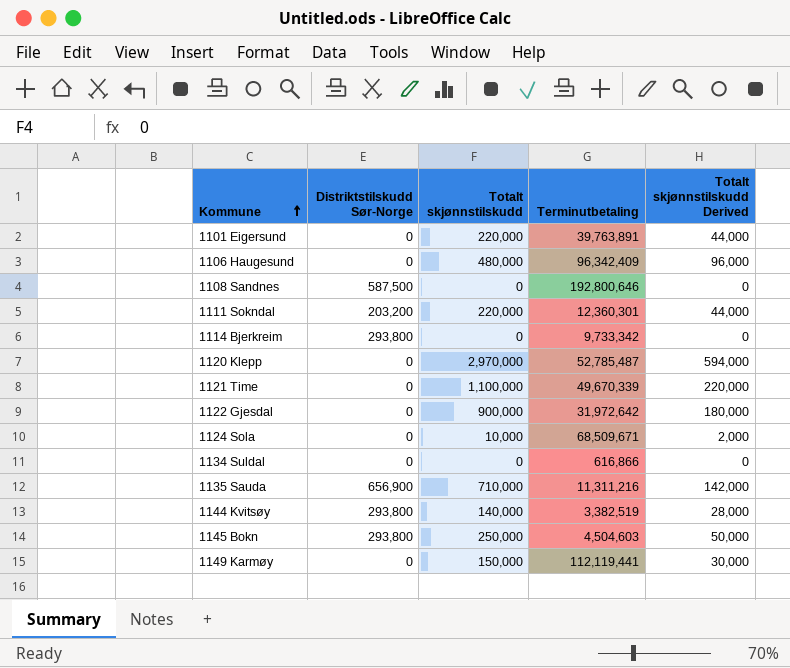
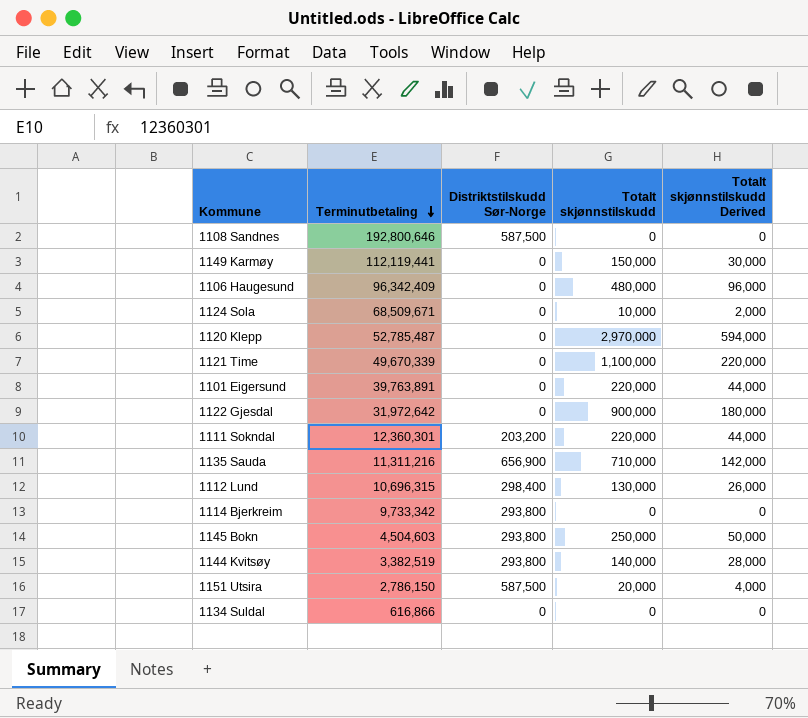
row order: Kommune ascending -> Terminutbetaling descending
column Terminutbetaling | position: 4 -> 2
row 1112 Lund: none -> 10,696,315 | 298,400 | 130,000 | 26,000
row 1151 Utsira: none -> 2,786,150 | 587,500 | 20,000 | 4,000

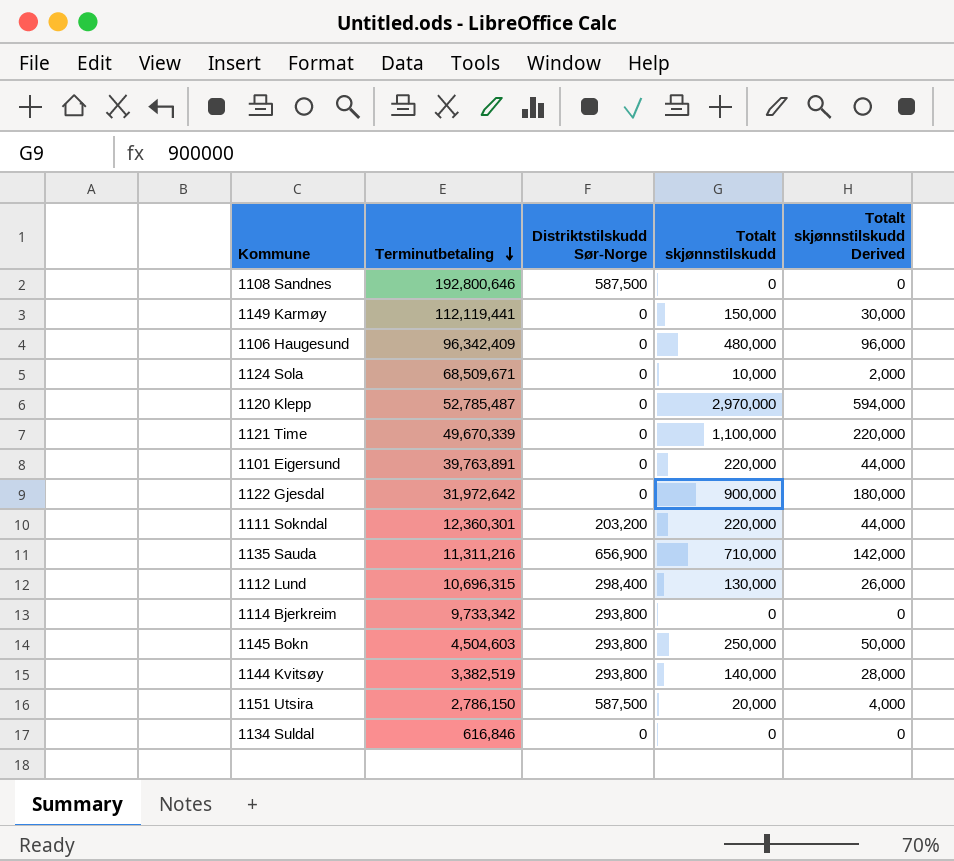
1134 Suldal | Terminutbetaling: 616,866 -> 616,846

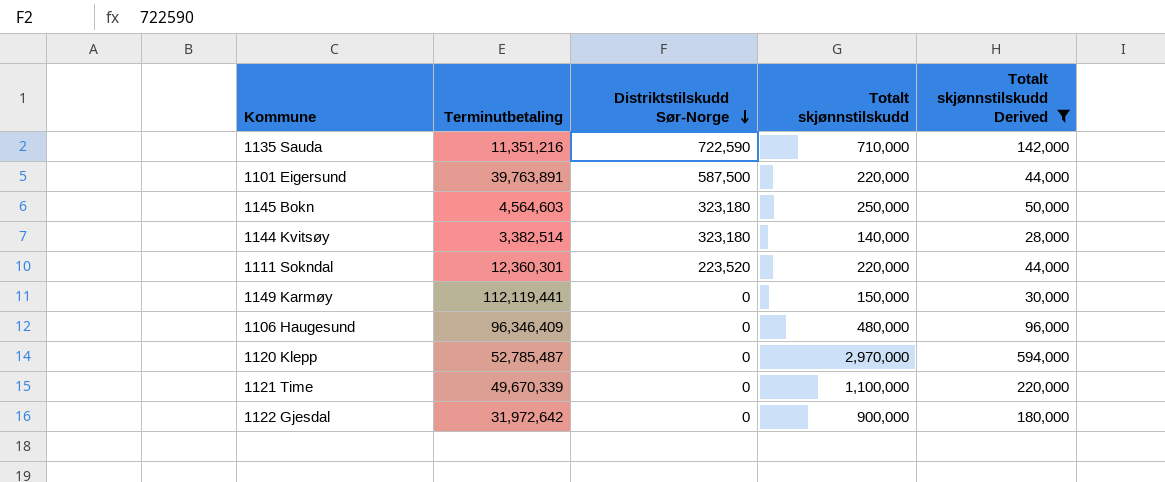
filter: none -> Totalt skjønnstilskudd Derived >= 28,000
row order: Terminutbetaling descending -> Distriktstilskudd Sør-Norge descending
1135 Sauda | Terminutbetaling: 11,311,216 -> 11,351,216
1135 Sauda | Distriktstilskudd Sør-Norge: 656,900 -> 722,590
1101 Eigersund | Distriktstilskudd Sør-Norge: 0 -> 587,500
1145 Bokn | Terminutbetaling: 4,504,603 -> 4,564,603
1145 Bokn | Distriktstilskudd Sør-Norge: 293,800 -> 323,180
1144 Kvitsøy | Terminutbetaling: 3,382,519 -> 3,382,514
1144 Kvitsøy | Distriktstilskudd Sør-Norge: 293,800 -> 323,180
1111 Sokndal | Distriktstilskudd Sør-Norge: 203,200 -> 223,520
1106 Haugesund | Terminutbetaling: 96,342,409 -> 96,346,409

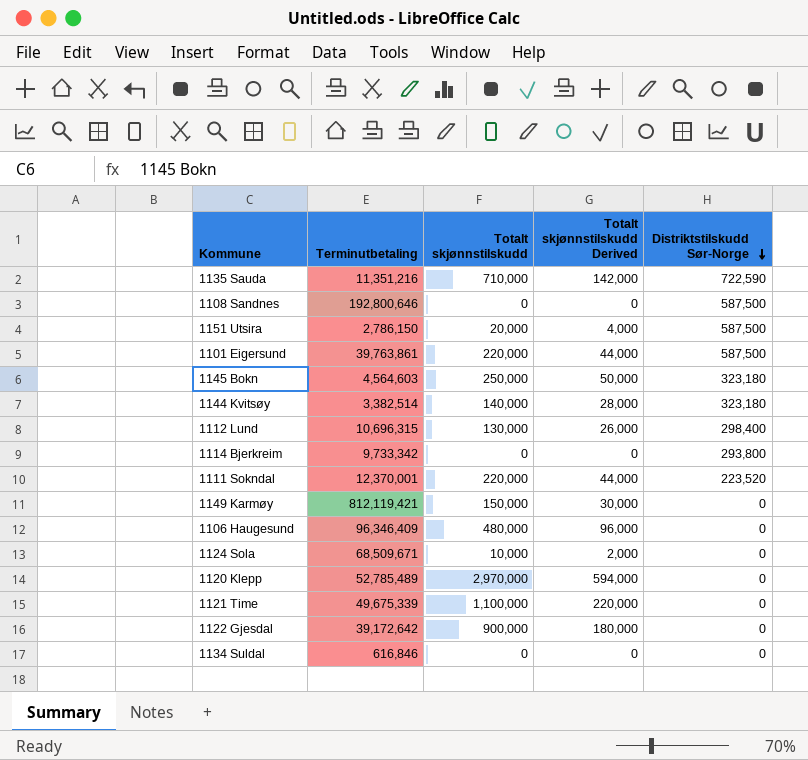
filter: Totalt skjønnstilskudd Derived >= 28,000 -> none
column Distriktstilskudd Sør-Norge | position: 3 -> 5
1101 Eigersund | Terminutbetaling: 39,763,891 -> 39,763,861
1111 Sokndal | Terminutbetaling: 12,360,301 -> 12,370,001
1149 Karmøy | Terminutbetaling: 112,119,441 -> 812,119,421
1120 Klepp | Terminutbetaling: 52,785,487 -> 52,785,489
1121 Time | Terminutbetaling: 49,670,339 -> 49,675,339
1122 Gjesdal | Terminutbetaling: 31,972,642 -> 39,172,642

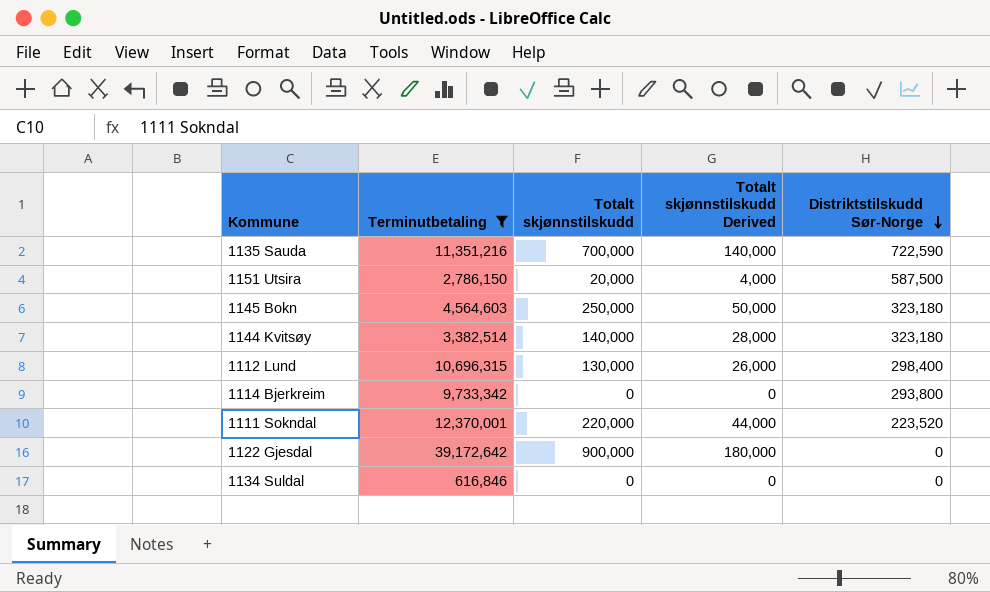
filter: none -> Terminutbetaling <= 39,172,642
1135 Sauda | Totalt skjønnstilskudd: 710,000 -> 700,000
1135 Sauda | Totalt skjønnstilskudd Derived: 142,000 -> 140,000

